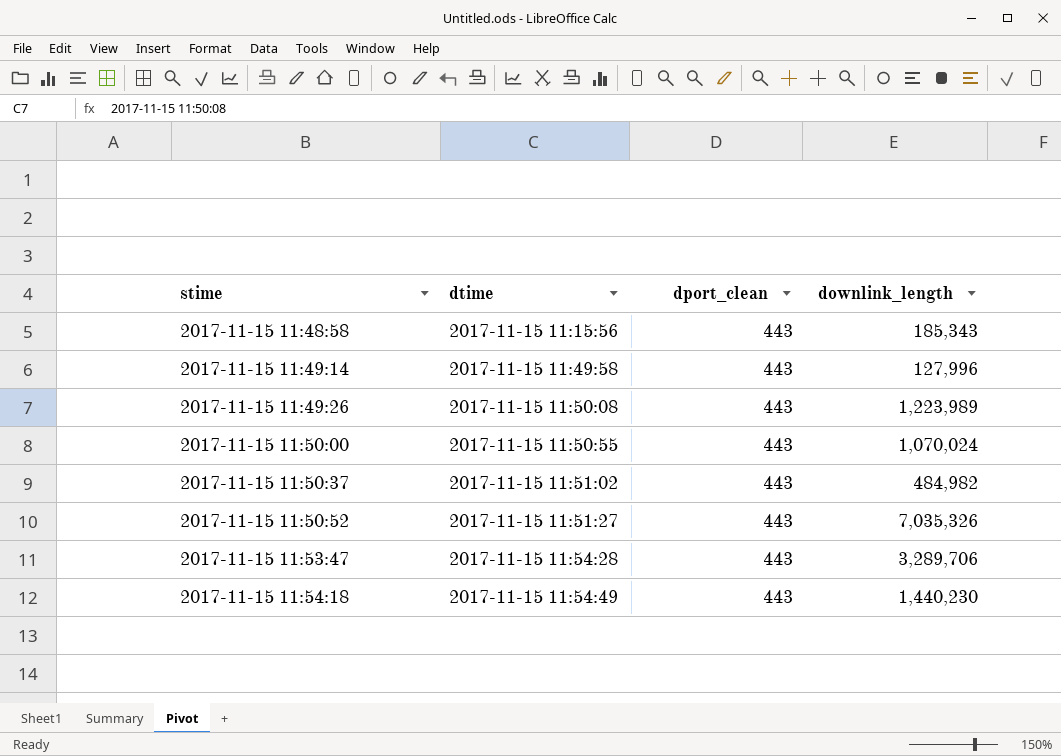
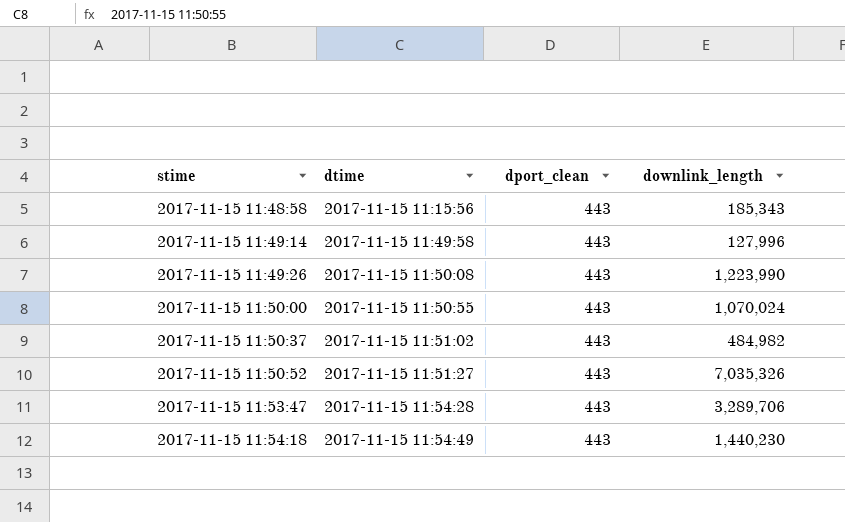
2017-11-15 11:49:26 | downlink_length: 1,223,989 -> 1,223,990

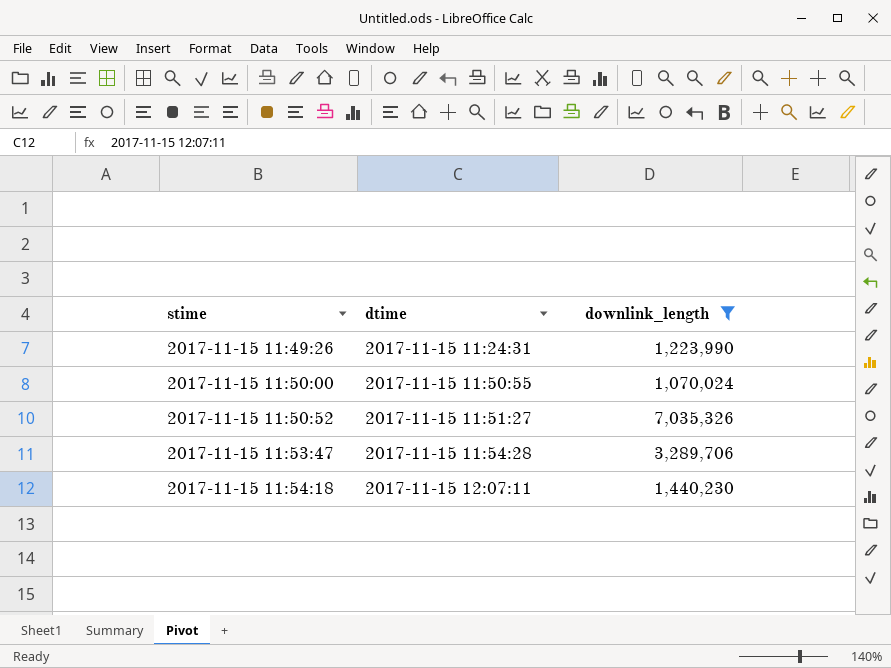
filter: none -> downlink_length >= 1,070,024
column dport_clean | position: 3 -> none
2017-11-15 11:49:26 | dtime: 2017-11-15 11:50:08 -> 2017-11-15 11:24:31
2017-11-15 11:54:18 | dtime: 2017-11-15 11:54:49 -> 2017-11-15 12:07:11

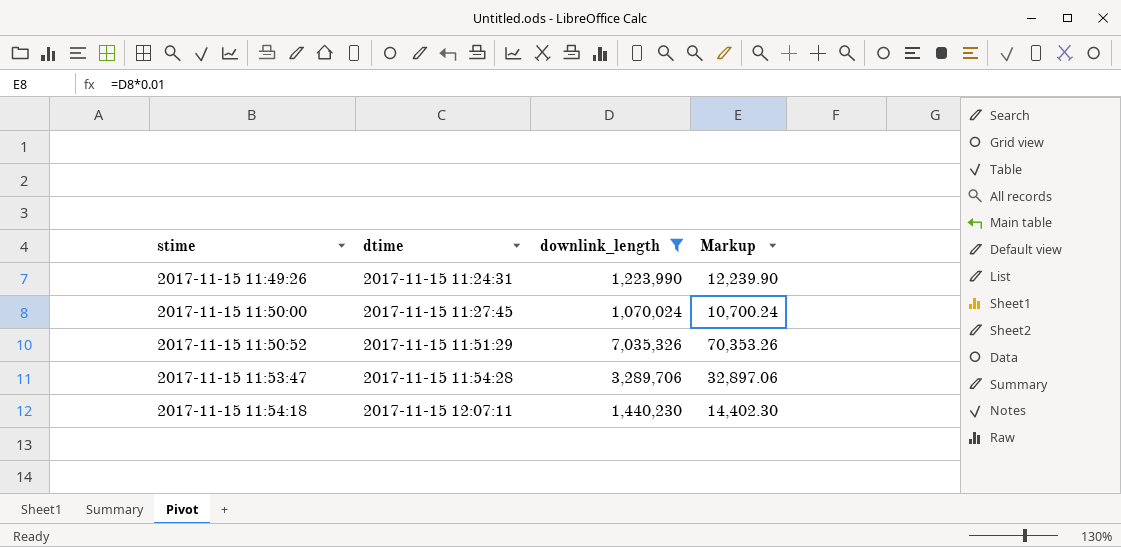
column Markup | formula: none -> [downlink_length] * 0.01
2017-11-15 11:50:00 | dtime: 2017-11-15 11:50:55 -> 2017-11-15 11:27:45
2017-11-15 11:50:52 | dtime: 2017-11-15 11:51:27 -> 2017-11-15 11:51:29

